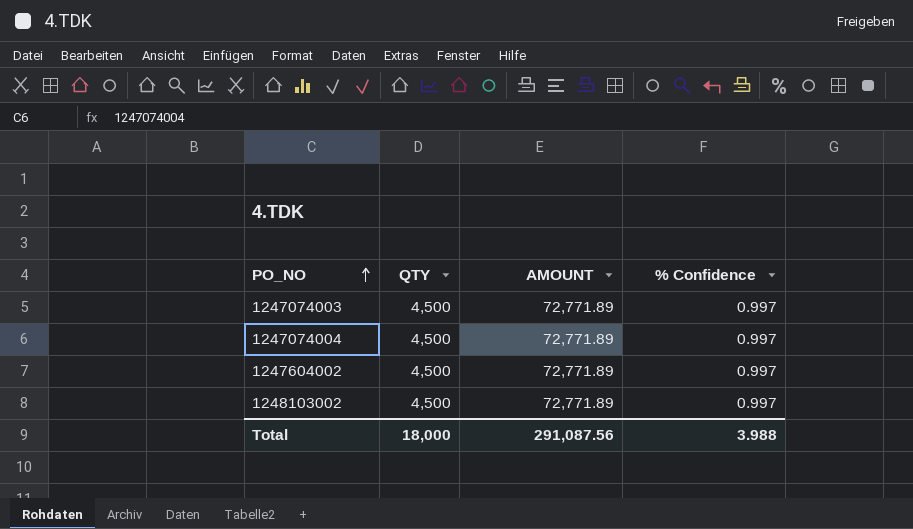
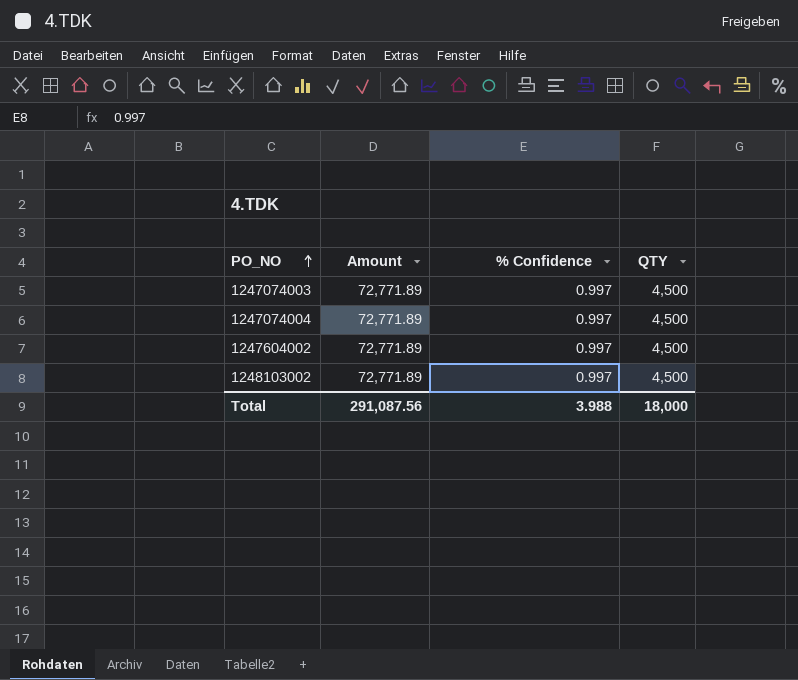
column name: AMOUNT -> Amount
column QTY | position: 2 -> 4

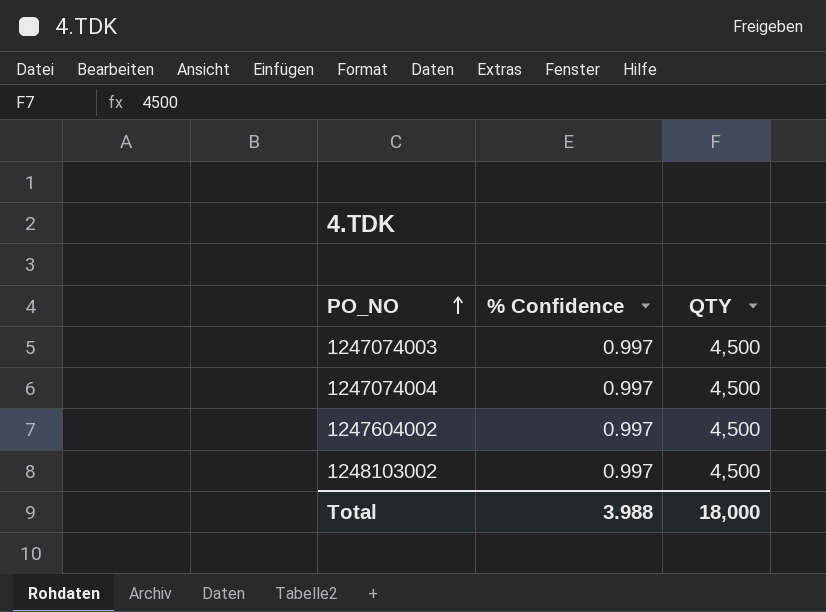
column Amount | position: 2 -> none

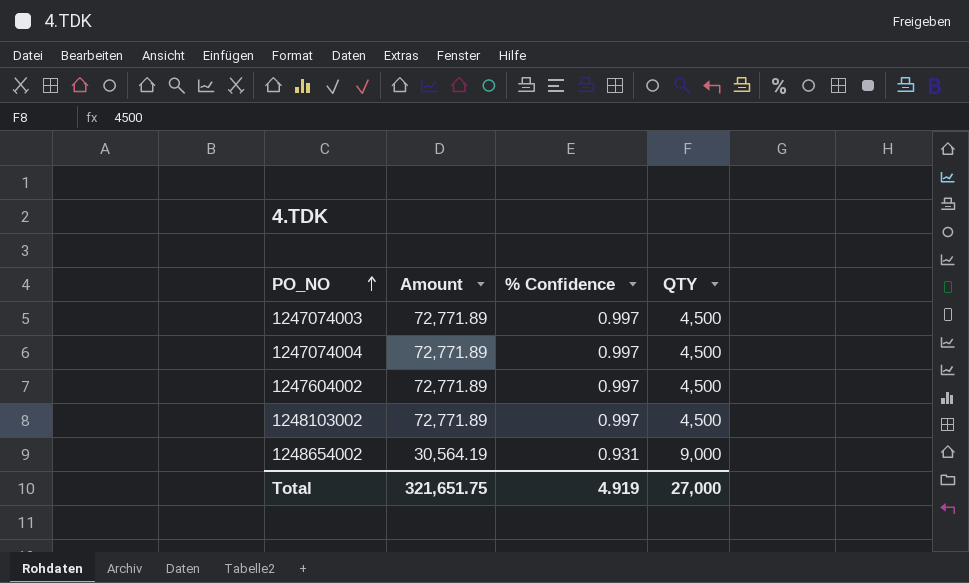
column Amount | position: none -> 2
row 1248654002: none -> 30,564.19 | 0.931 | 9,000
Total | % Confidence: 3.988 -> 4.919
Total | QTY: 18,000 -> 27,000

